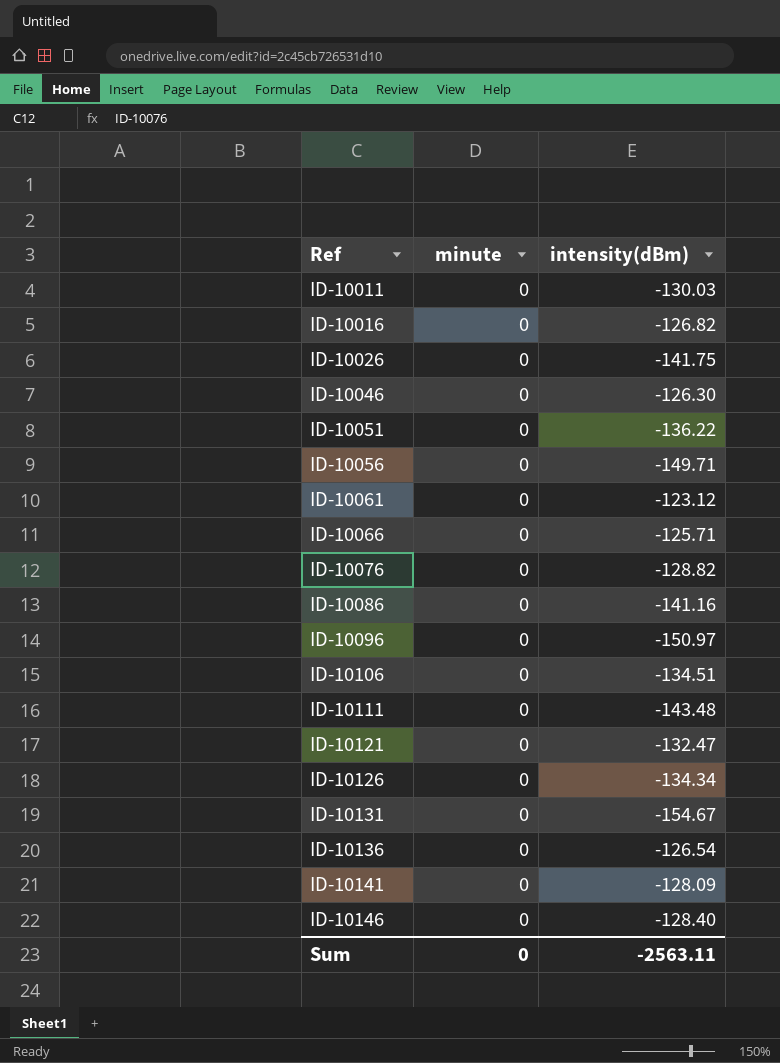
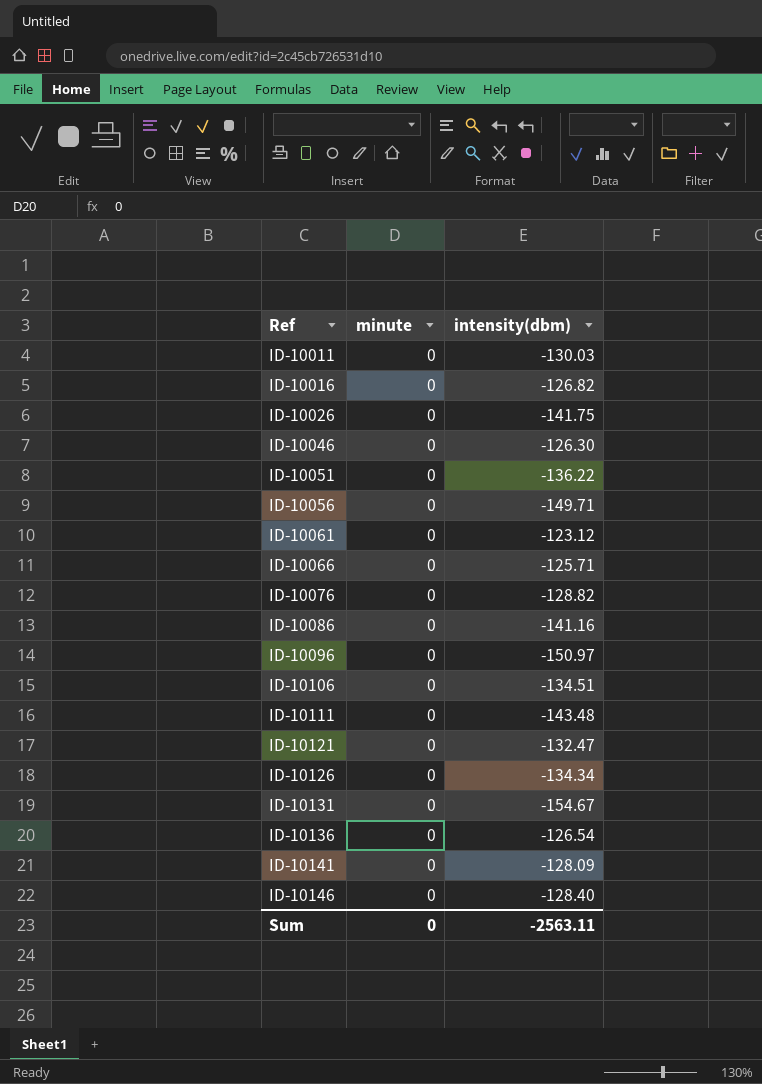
column name: intensity(dBm) -> intensity(dbm)

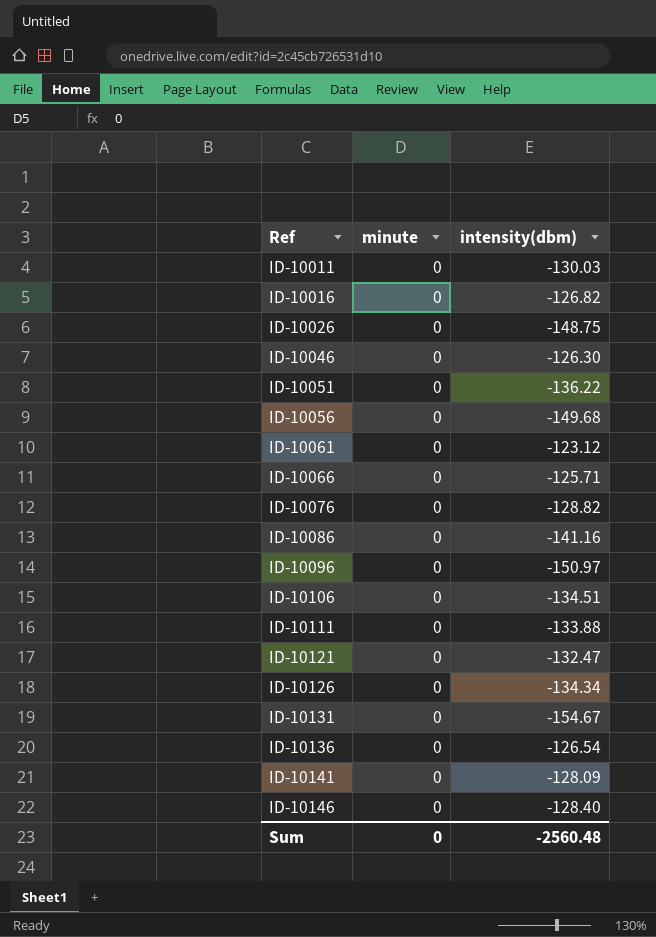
ID-10026 | intensity(dbm): -141.75 -> -148.75
ID-10056 | intensity(dbm): -149.71 -> -149.68
ID-10111 | intensity(dbm): -143.48 -> -133.88
Sum | intensity(dbm): -2563.11 -> -2560.48

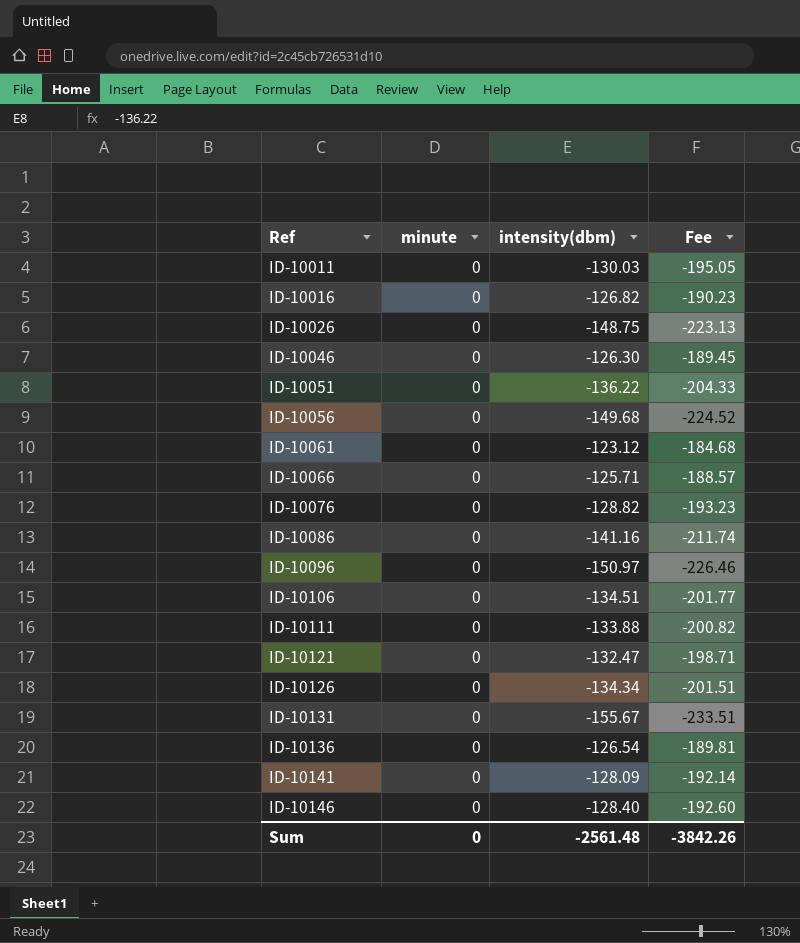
column Fee | formula: none -> [intensity(dbm)] * 1.5
ID-10131 | intensity(dbm): -154.67 -> -155.67
Sum | intensity(dbm): -2560.48 -> -2561.48

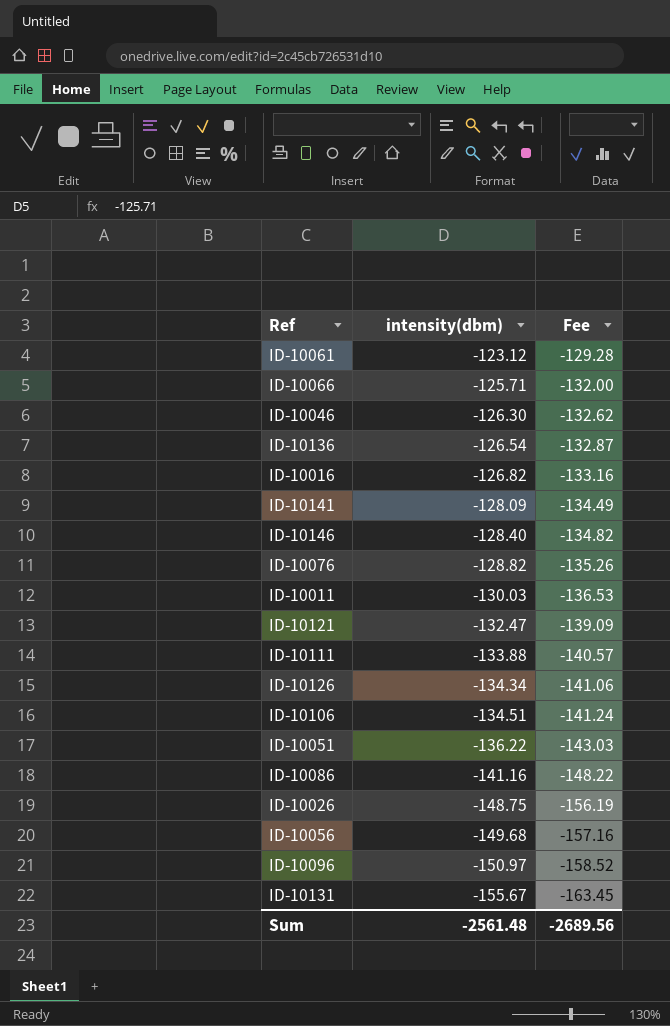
row order: Ref ascending -> intensity(dbm) descending
column minute | position: 2 -> none
column Fee | formula: [intensity(dbm)] * 1.5 -> [intensity(dbm)] * 1.05
Sum | Fee: -3842.26 -> -2689.56

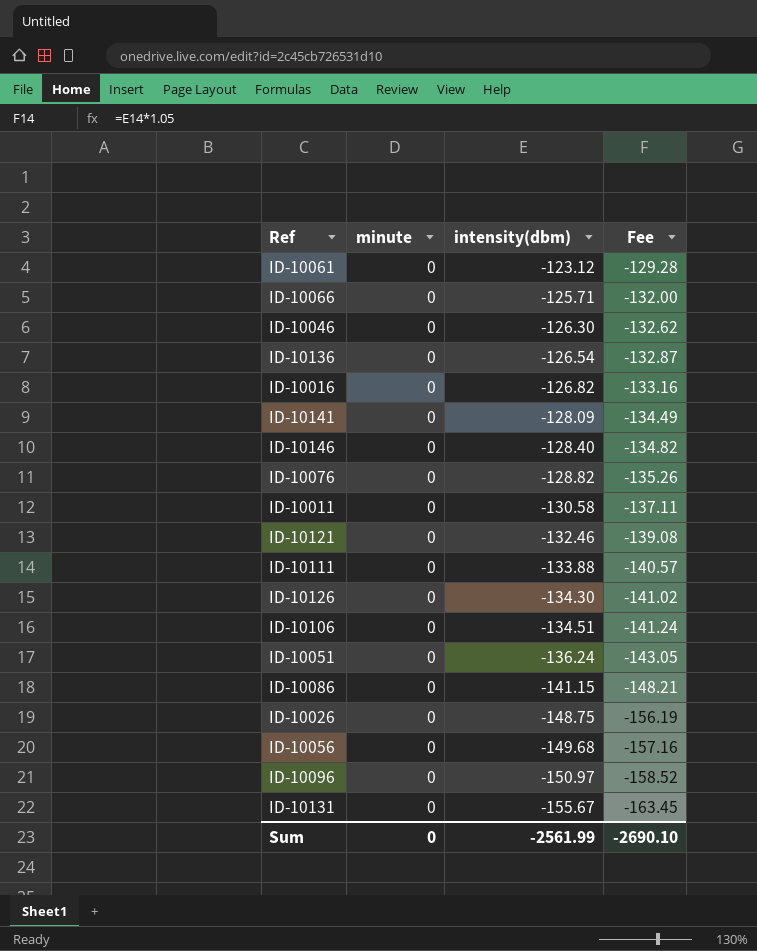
column minute | position: none -> 2
ID-10011 | intensity(dbm): -130.03 -> -130.58
ID-10011 | Fee: -136.53 -> -137.11
ID-10121 | intensity(dbm): -132.47 -> -132.46
ID-10121 | Fee: -139.09 -> -139.08
ID-10126 | intensity(dbm): -134.34 -> -134.30
ID-10126 | Fee: -141.06 -> -141.02
ID-10051 | intensity(dbm): -136.22 -> -136.24
ID-10051 | Fee: -143.03 -> -143.05
ID-10086 | intensity(dbm): -141.16 -> -141.15
ID-10086 | Fee: -148.22 -> -148.21
Sum | intensity(dbm): -2561.48 -> -2561.99
Sum | Fee: -2689.56 -> -2690.10

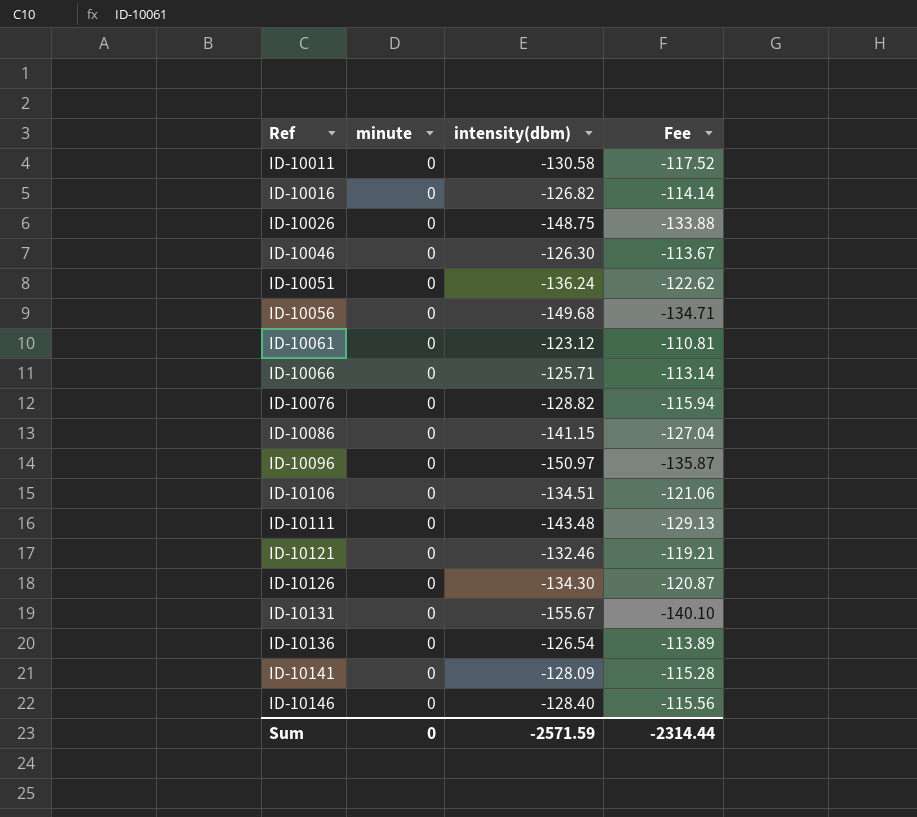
row order: intensity(dbm) descending -> Ref ascending
column Fee | formula: [intensity(dbm)] * 1.05 -> [intensity(dbm)] * 0.9
ID-10111 | intensity(dbm): -133.88 -> -143.48
Sum | intensity(dbm): -2561.99 -> -2571.59
Sum | Fee: -2690.10 -> -2314.44

